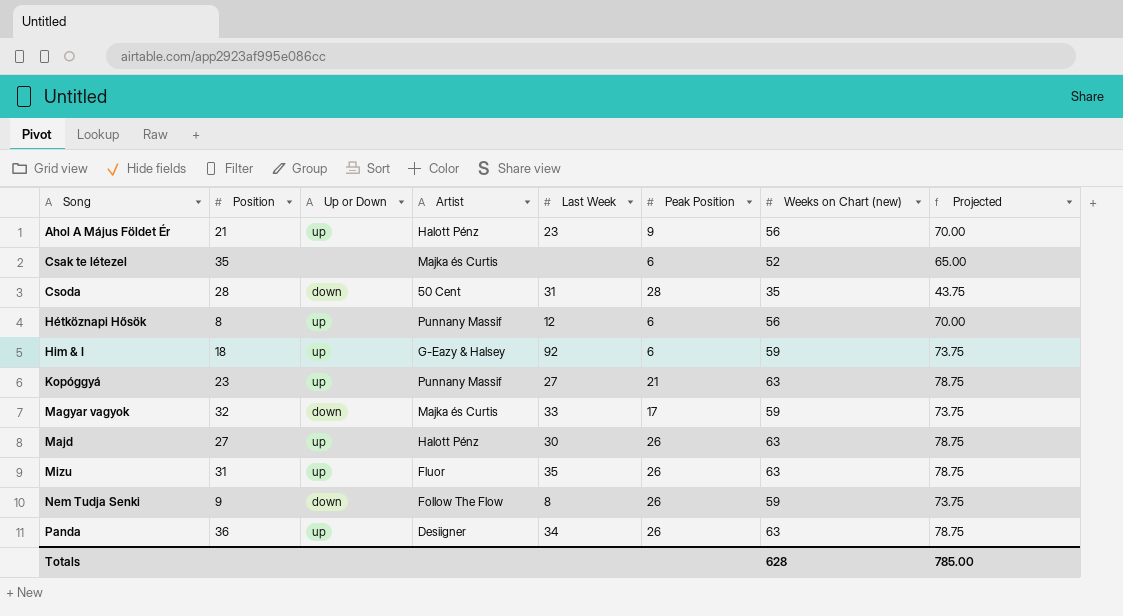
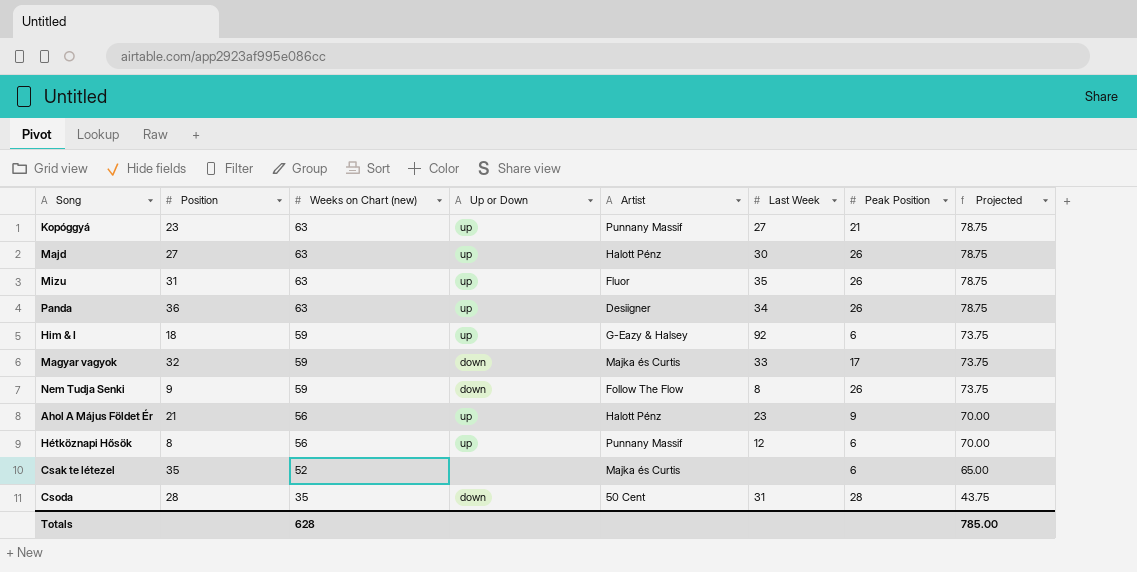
row order: Song ascending -> Weeks on Chart (new) descending
column Weeks on Chart (new) | position: 7 -> 3

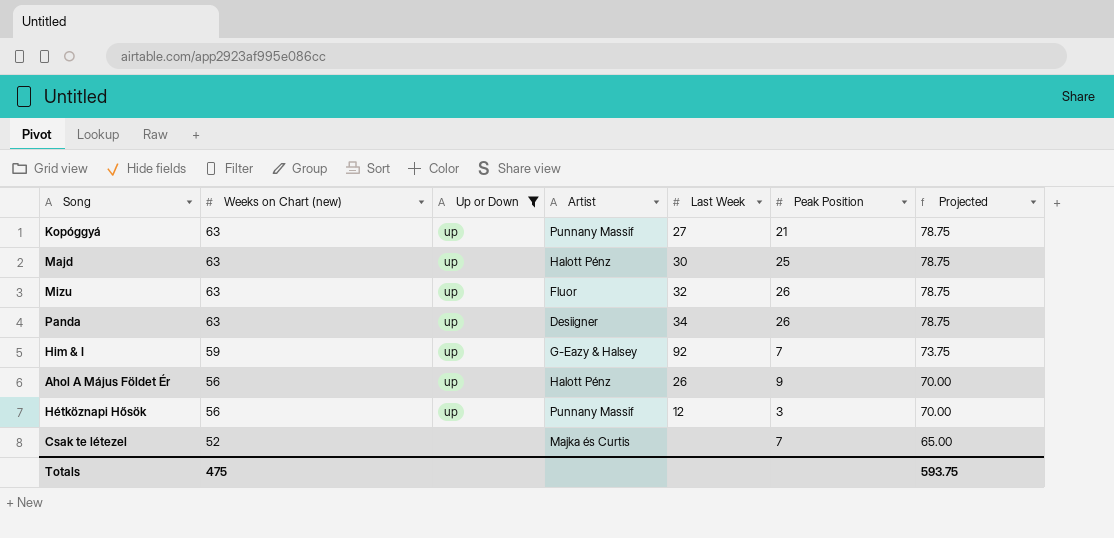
filter: none -> Up or Down != down
column Position | position: 2 -> none
Majd | Peak Position: 26 -> 25
Mizu | Last Week: 35 -> 32
Him & I | Peak Position: 6 -> 7
Ahol A Május Földet Ér | Last Week: 23 -> 26
Hétköznapi Hősök | Peak Position: 6 -> 3
Csak te létezel | Peak Position: 6 -> 7
Totals | Weeks on Chart (new): 628 -> 475
Totals | Projected: 785.00 -> 593.75

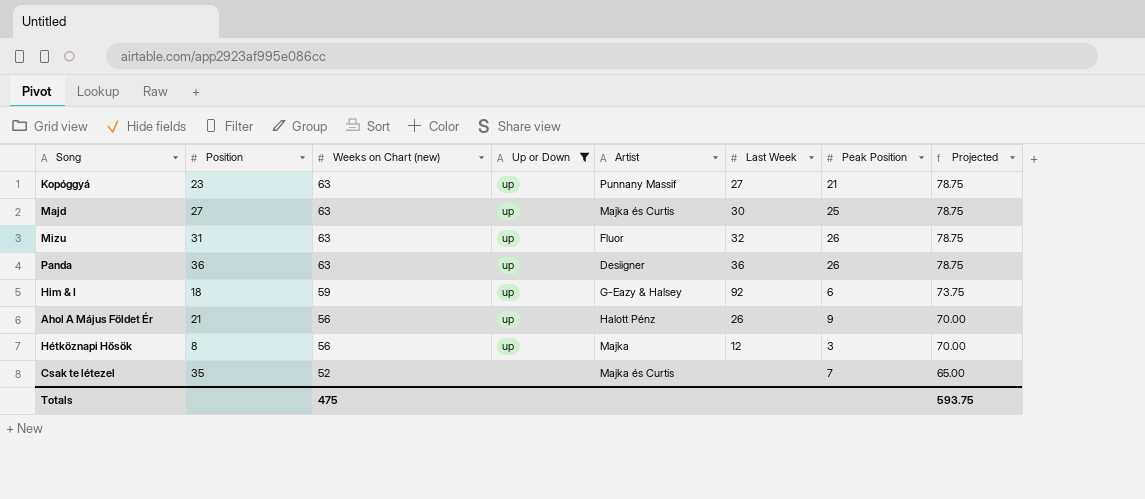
column Position | position: none -> 2
Majd | Artist: Halott Pénz -> Majka és Curtis
Panda | Last Week: 34 -> 36
Him & I | Peak Position: 7 -> 6
Hétköznapi Hősök | Artist: Punnany Massif -> Majka

